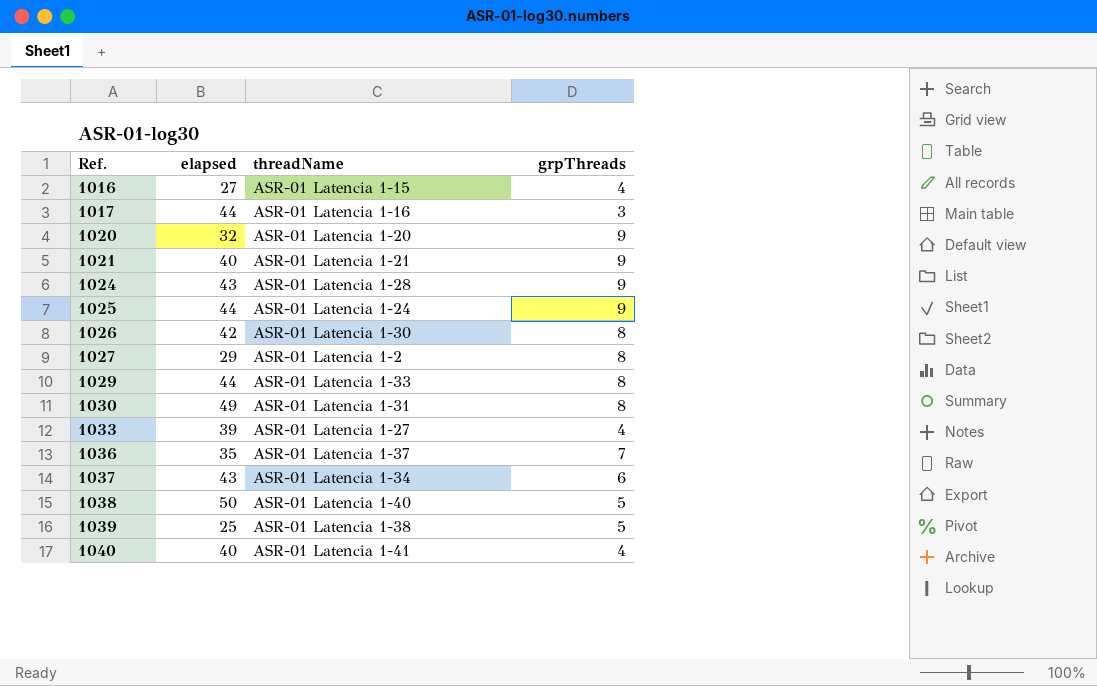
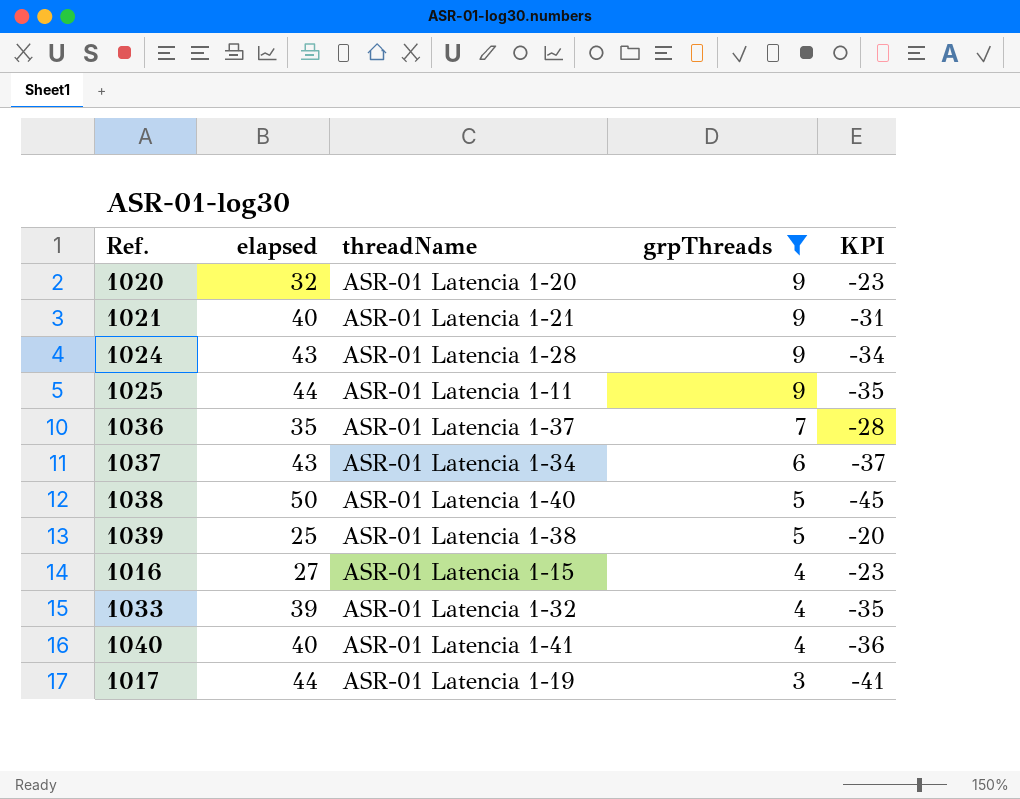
filter: none -> grpThreads != 8
row order: Ref. ascending -> grpThreads descending
column KPI | formula: none -> [grpThreads] - [elapsed]
1025 | threadName: ASR-01 Latencia 1-24 -> ASR-01 Latencia 1-11
1033 | threadName: ASR-01 Latencia 1-27 -> ASR-01 Latencia 1-32
1017 | threadName: ASR-01 Latencia 1-16 -> ASR-01 Latencia 1-19

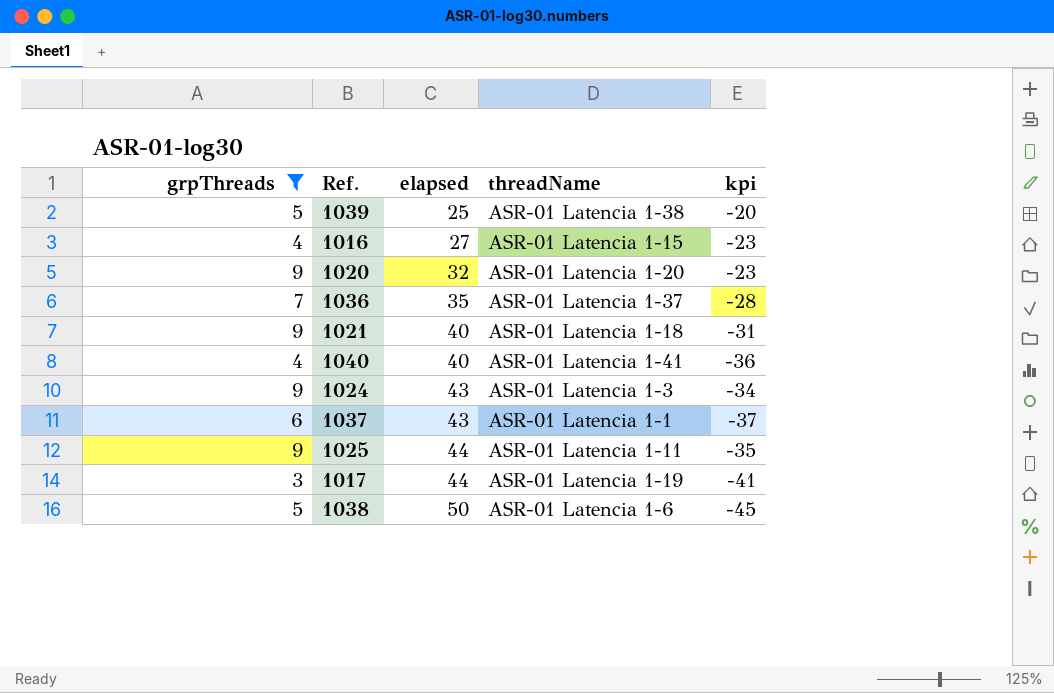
row order: grpThreads descending -> elapsed ascending
column grpThreads | position: 4 -> 1
column name: KPI -> kpi
row 1033: 39 | ASR-01 Latencia 1-32 | 4 | -35 -> none
1021 | threadName: ASR-01 Latencia 1-21 -> ASR-01 Latencia 1-18
1024 | threadName: ASR-01 Latencia 1-28 -> ASR-01 Latencia 1-3
1037 | threadName: ASR-01 Latencia 1-34 -> ASR-01 Latencia 1-1
1038 | threadName: ASR-01 Latencia 1-40 -> ASR-01 Latencia 1-6

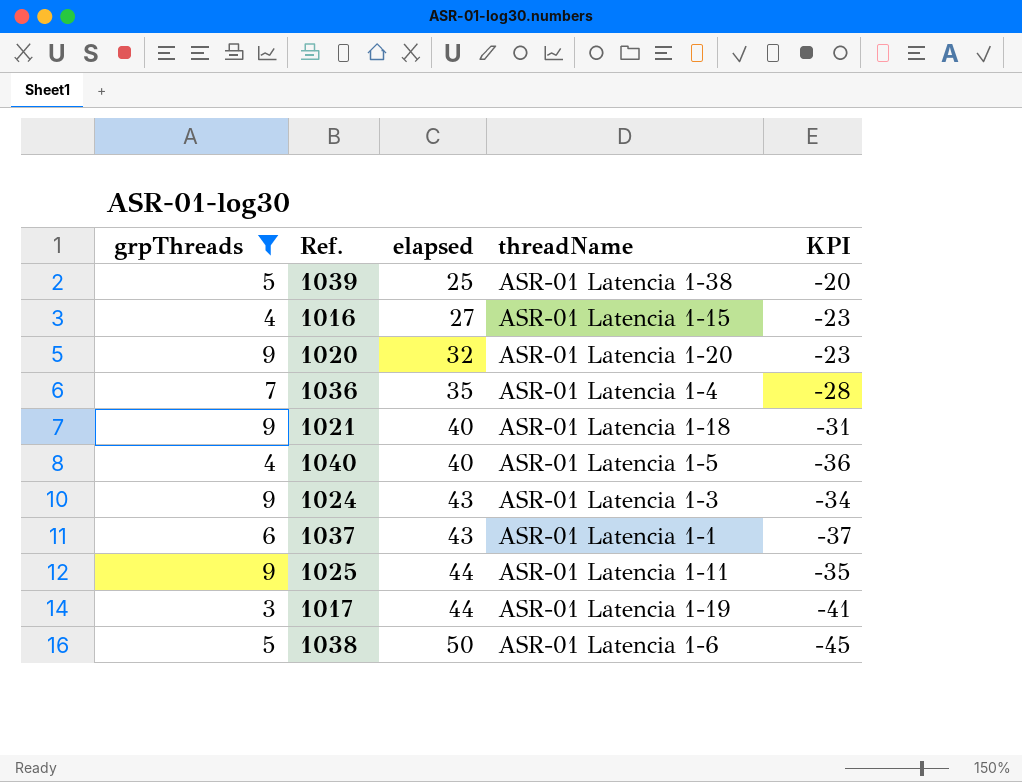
column name: kpi -> KPI
1036 | threadName: ASR-01 Latencia 1-37 -> ASR-01 Latencia 1-4
1040 | threadName: ASR-01 Latencia 1-41 -> ASR-01 Latencia 1-5

